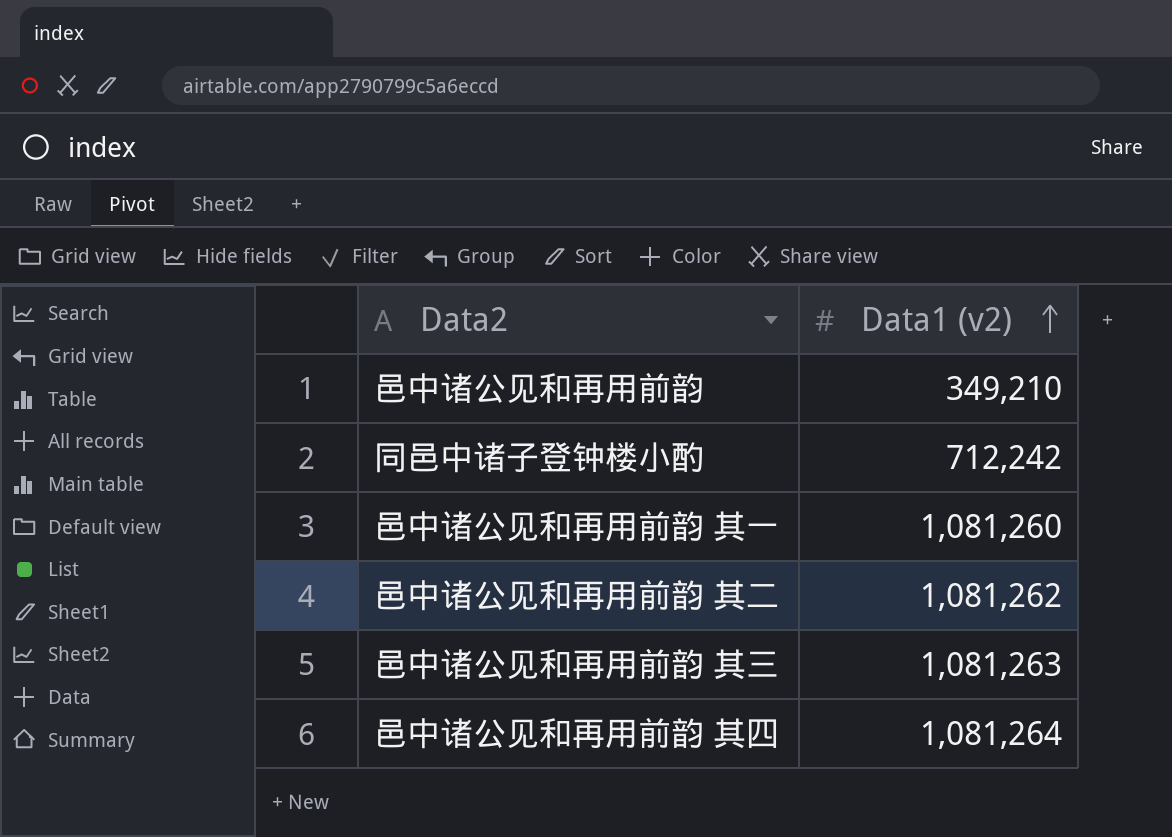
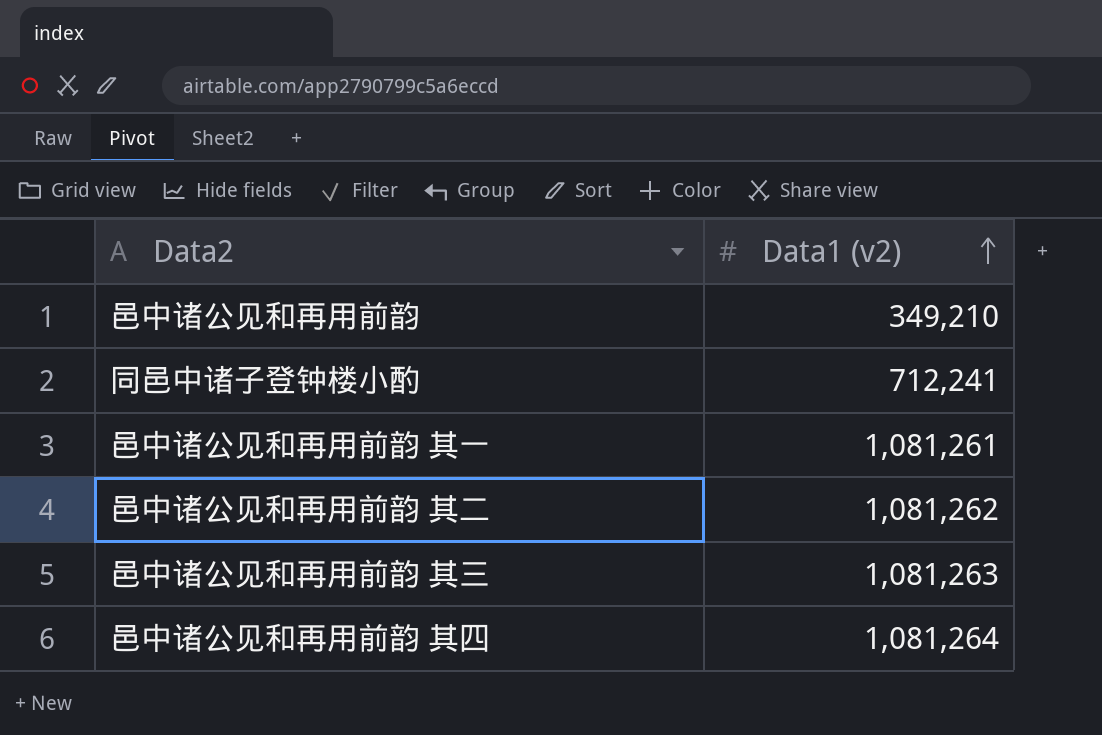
同邑中诸子登钟楼小酌 | Data1 (v2): 712,242 -> 712,241
邑中诸公见和再用前韵 其一 | Data1 (v2): 1,081,260 -> 1,081,261

